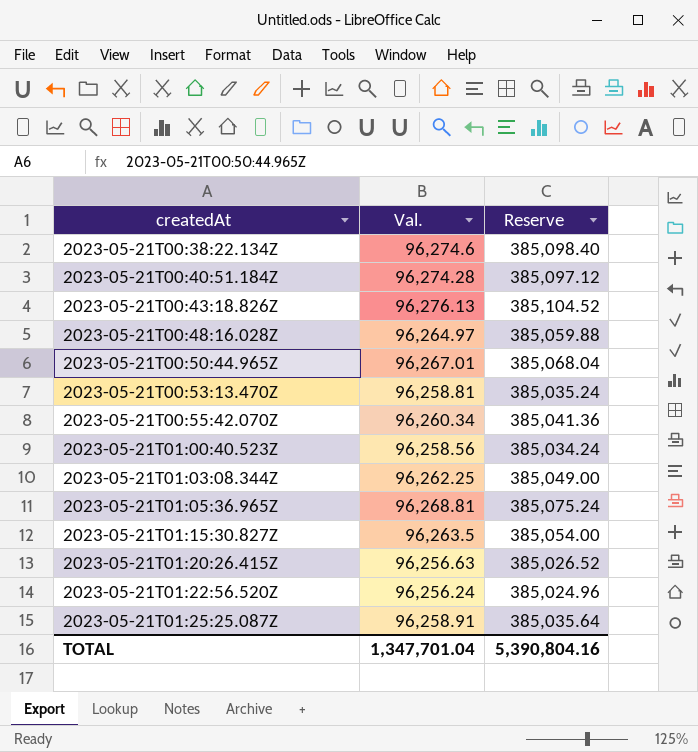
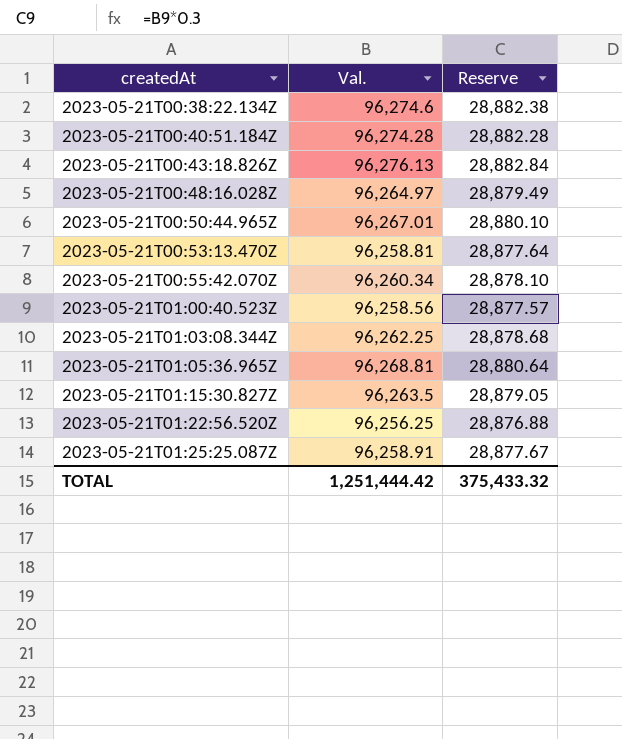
column Reserve | formula: [Val.] * 4 -> [Val.] * 0.3
row 2023-05-21T01:20:26.415Z: 96,256.63 | 385,026.52 -> none
2023-05-21T01:22:56.520Z | Val.: 96,256.24 -> 96,256.25
TOTAL | Val.: 1,347,701.04 -> 1,251,444.42
TOTAL | Reserve: 5,390,804.16 -> 375,433.32

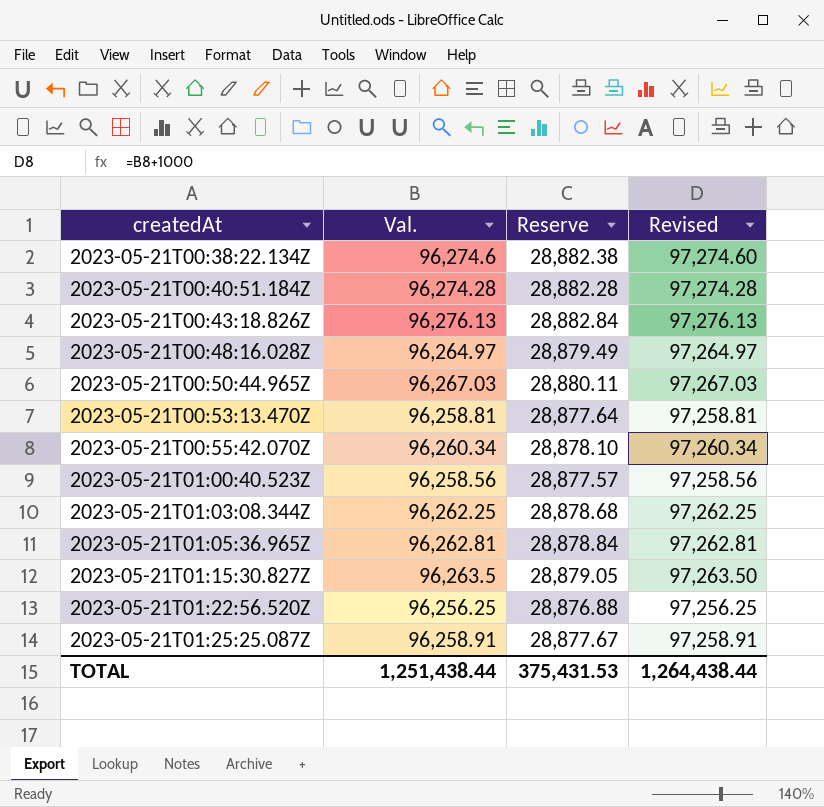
column Revised | formula: none -> [Val.] + 1000
2023-05-21T00:50:44.965Z | Val.: 96,267.01 -> 96,267.03
2023-05-21T00:50:44.965Z | Reserve: 28,880.10 -> 28,880.11
2023-05-21T01:05:36.965Z | Val.: 96,268.81 -> 96,262.81
2023-05-21T01:05:36.965Z | Reserve: 28,880.64 -> 28,878.84
TOTAL | Val.: 1,251,444.42 -> 1,251,438.44
TOTAL | Reserve: 375,433.32 -> 375,431.53

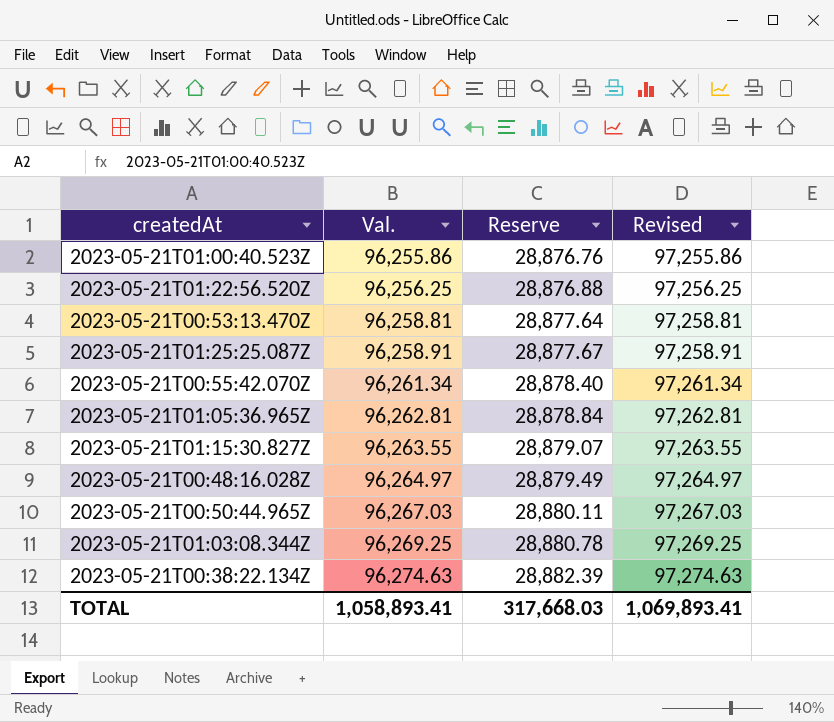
row order: createdAt ascending -> Val. ascending
row 2023-05-21T00:40:51.184Z: 96,274.28 | 28,882.28 | 97,274.28 -> none
row 2023-05-21T00:43:18.826Z: 96,276.13 | 28,882.84 | 97,276.13 -> none
2023-05-21T01:00:40.523Z | Val.: 96,258.56 -> 96,255.86
2023-05-21T01:00:40.523Z | Reserve: 28,877.57 -> 28,876.76
2023-05-21T01:00:40.523Z | Revised: 97,258.56 -> 97,255.86
2023-05-21T00:55:42.070Z | Val.: 96,260.34 -> 96,261.34
2023-05-21T00:55:42.070Z | Reserve: 28,878.10 -> 28,878.40
2023-05-21T00:55:42.070Z | Revised: 97,260.34 -> 97,261.34
2023-05-21T01:15:30.827Z | Val.: 96,263.5 -> 96,263.55
2023-05-21T01:15:30.827Z | Reserve: 28,879.05 -> 28,879.07
2023-05-21T01:15:30.827Z | Revised: 97,263.50 -> 97,263.55
2023-05-21T01:03:08.344Z | Val.: 96,262.25 -> 96,269.25
2023-05-21T01:03:08.344Z | Reserve: 28,878.68 -> 28,880.78
2023-05-21T01:03:08.344Z | Revised: 97,262.25 -> 97,269.25
2023-05-21T00:38:22.134Z | Val.: 96,274.6 -> 96,274.63
2023-05-21T00:38:22.134Z | Reserve: 28,882.38 -> 28,882.39
2023-05-21T00:38:22.134Z | Revised: 97,274.60 -> 97,274.63
TOTAL | Val.: 1,251,438.44 -> 1,058,893.41
TOTAL | Reserve: 375,431.53 -> 317,668.03
TOTAL | Revised: 1,264,438.44 -> 1,069,893.41

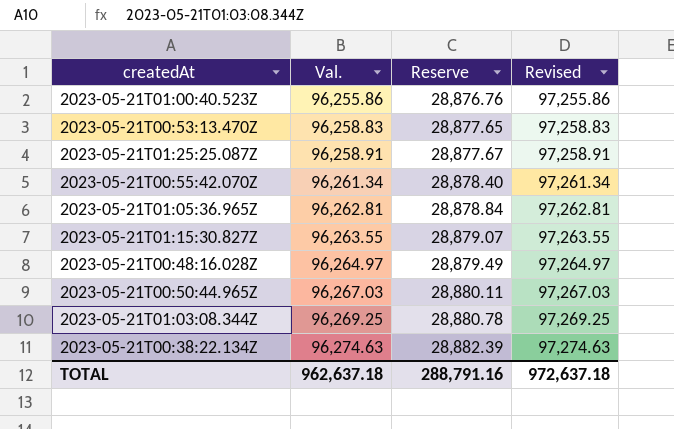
row 2023-05-21T01:22:56.520Z: 96,256.25 | 28,876.88 | 97,256.25 -> none
2023-05-21T00:53:13.470Z | Val.: 96,258.81 -> 96,258.83
2023-05-21T00:53:13.470Z | Reserve: 28,877.64 -> 28,877.65
2023-05-21T00:53:13.470Z | Revised: 97,258.81 -> 97,258.83
TOTAL | Val.: 1,058,893.41 -> 962,637.18
TOTAL | Reserve: 317,668.03 -> 288,791.16
TOTAL | Revised: 1,069,893.41 -> 972,637.18

